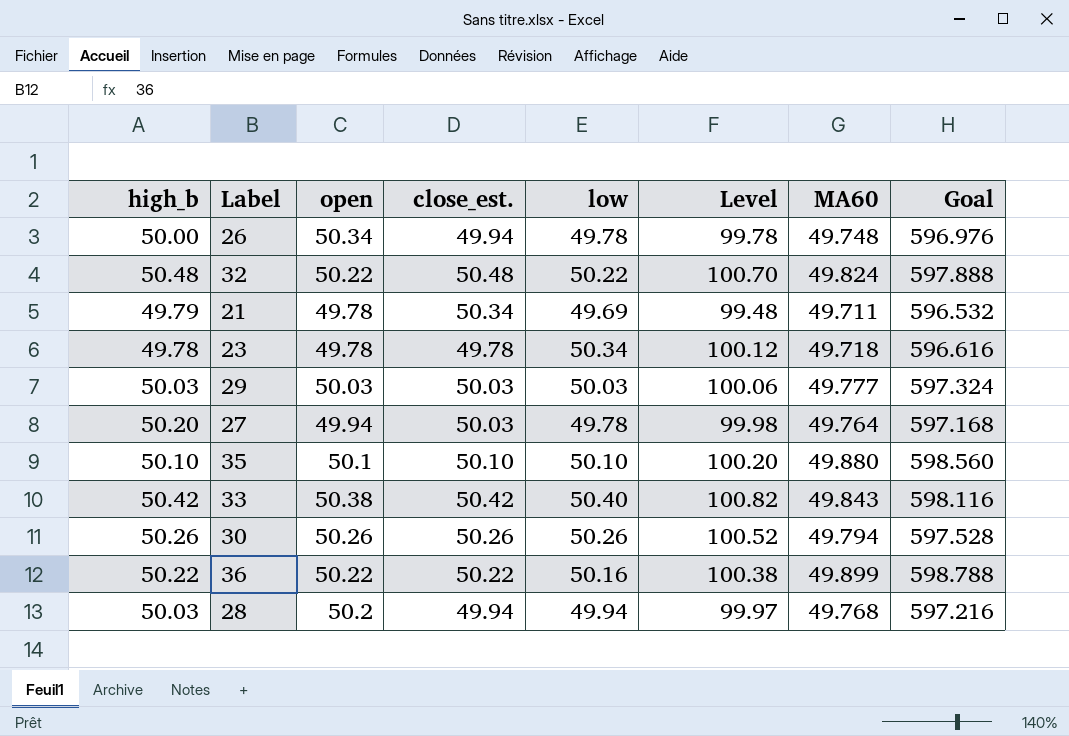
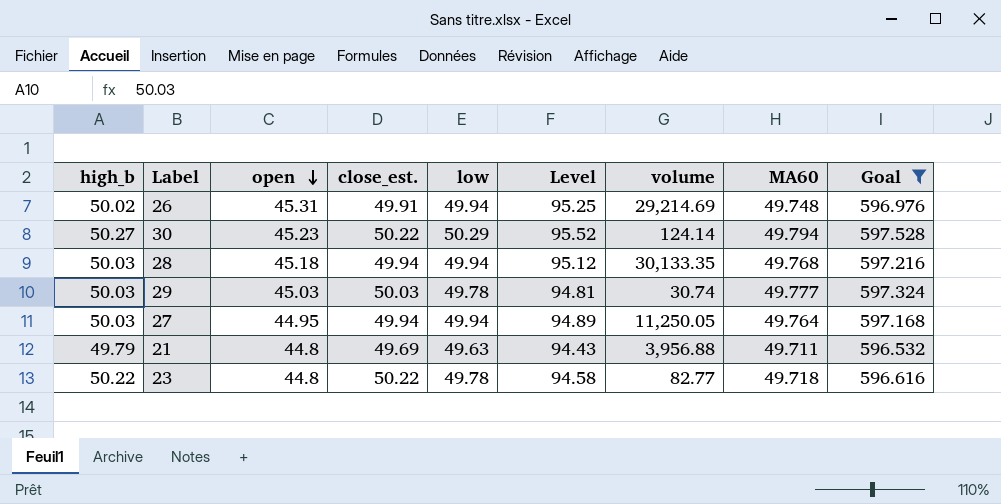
filter: none -> Goal <= 597.528
row order: none -> open descending
column Level | formula: [high_b] + [low] -> [open] + [low]
column volume | position: none -> 7
26 | high_b: 50.00 -> 50.02
26 | open: 50.34 -> 45.31
26 | close_est.: 49.94 -> 49.91
26 | low: 49.78 -> 49.94
30 | high_b: 50.26 -> 50.27
30 | open: 50.26 -> 45.23
30 | close_est.: 50.26 -> 50.22
30 | low: 50.26 -> 50.29
28 | open: 50.2 -> 45.18
29 | open: 50.03 -> 45.03
29 | low: 50.03 -> 49.78
27 | high_b: 50.20 -> 50.03
27 | open: 49.94 -> 44.95
27 | close_est.: 50.03 -> 49.94
27 | low: 49.78 -> 49.94
21 | open: 49.78 -> 44.8
21 | close_est.: 50.34 -> 49.69
21 | low: 49.69 -> 49.63
23 | high_b: 49.78 -> 50.22
23 | open: 49.78 -> 44.8
23 | close_est.: 49.78 -> 50.22
23 | low: 50.34 -> 49.78

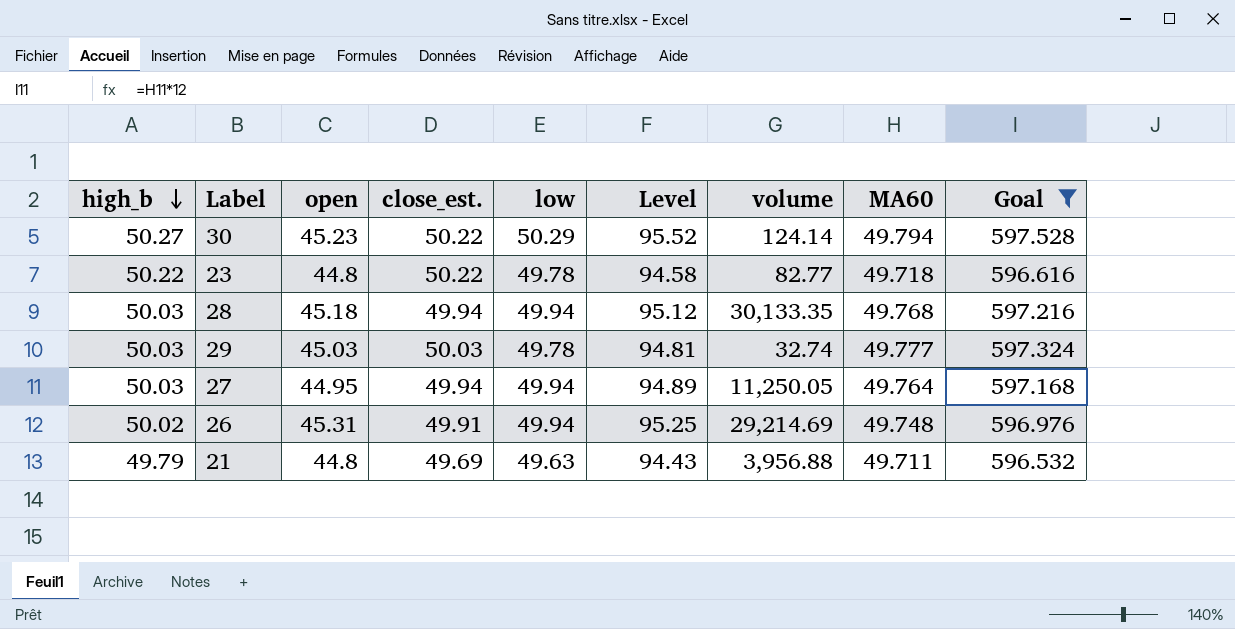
row order: open descending -> high_b descending
29 | volume: 30.74 -> 32.74

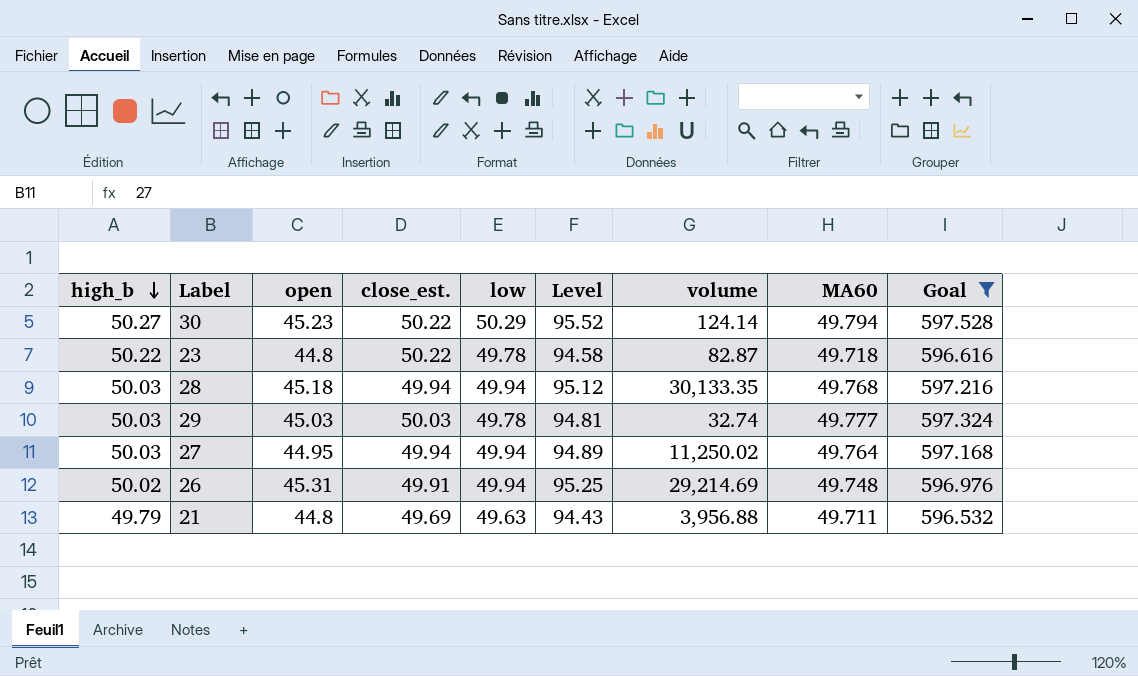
23 | volume: 82.77 -> 82.87
27 | volume: 11,250.05 -> 11,250.02

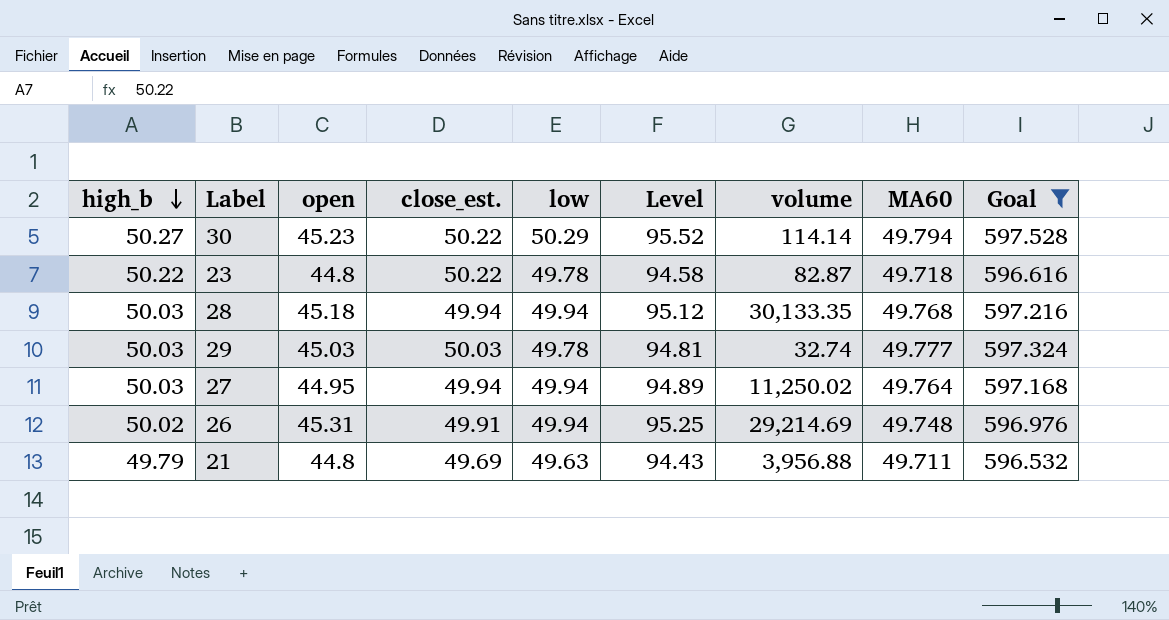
30 | volume: 124.14 -> 114.14

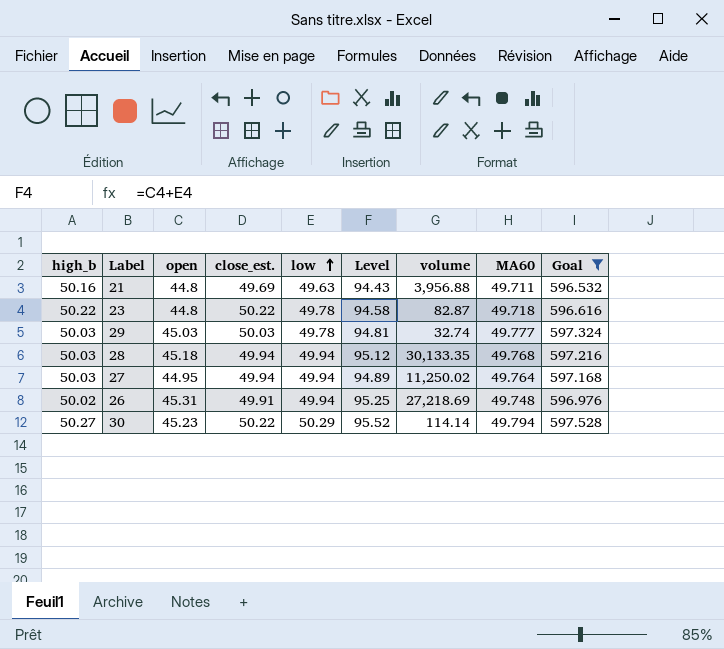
row order: high_b descending -> low ascending
21 | high_b: 49.79 -> 50.16
26 | volume: 29,214.69 -> 27,218.69

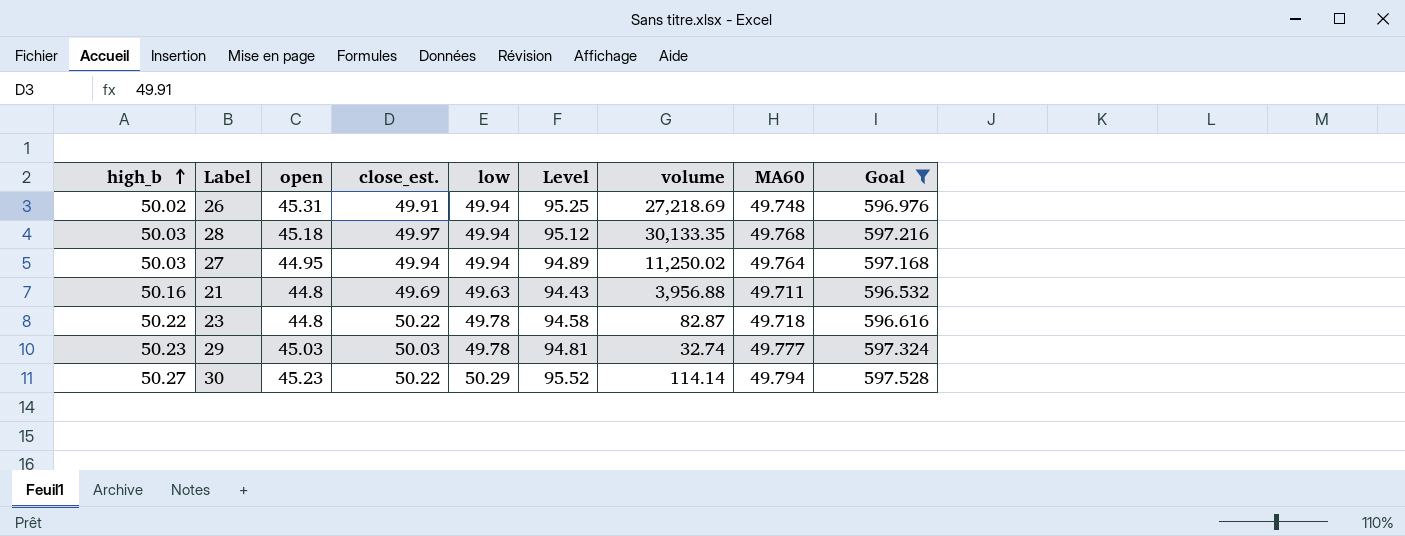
row order: low ascending -> high_b ascending
28 | close_est.: 49.94 -> 49.97
29 | high_b: 50.03 -> 50.23

